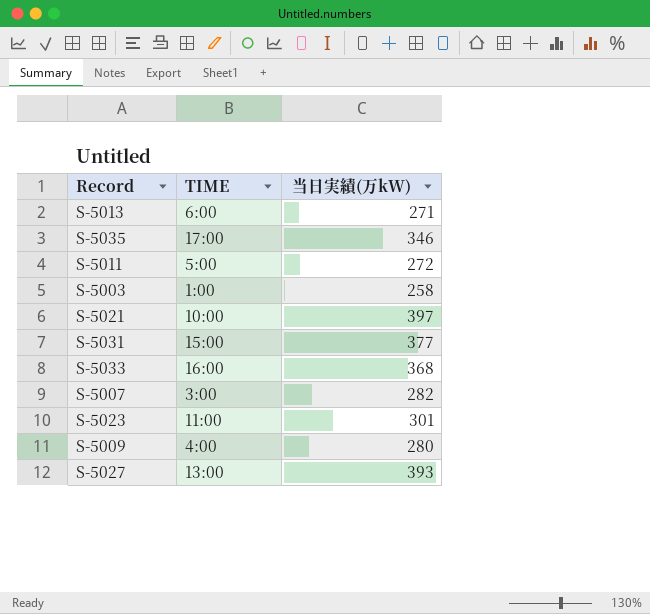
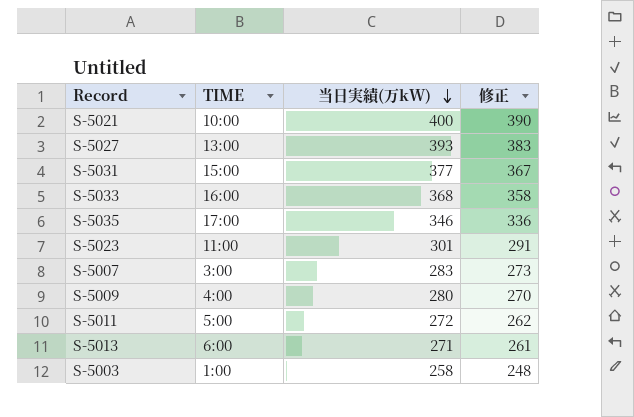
row order: none -> 当日実績(万kW) descending
column 修正 | formula: none -> [当日実績(万kW)] - 10
S-5021 | 当日実績(万kW): 397 -> 400
S-5007 | 当日実績(万kW): 282 -> 283

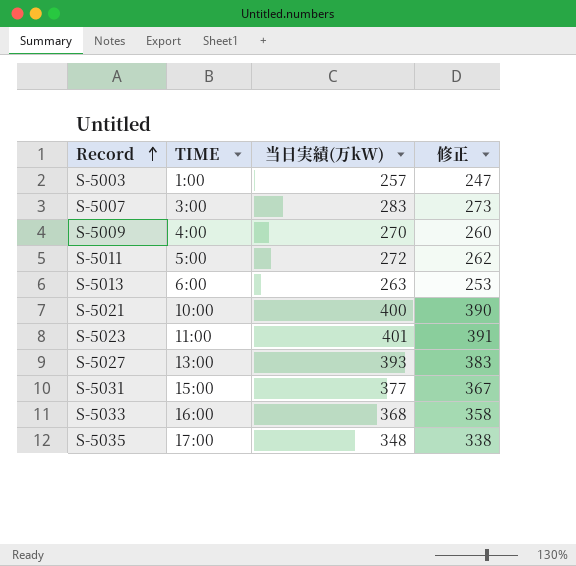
row order: 当日実績(万kW) descending -> Record ascending
S-5003 | 当日実績(万kW): 258 -> 257
S-5003 | 修正: 248 -> 247
S-5009 | 当日実績(万kW): 280 -> 270
S-5009 | 修正: 270 -> 260
S-5013 | 当日実績(万kW): 271 -> 263
S-5013 | 修正: 261 -> 253
S-5023 | 当日実績(万kW): 301 -> 401
S-5023 | 修正: 291 -> 391
S-5035 | 当日実績(万kW): 346 -> 348
S-5035 | 修正: 336 -> 338

